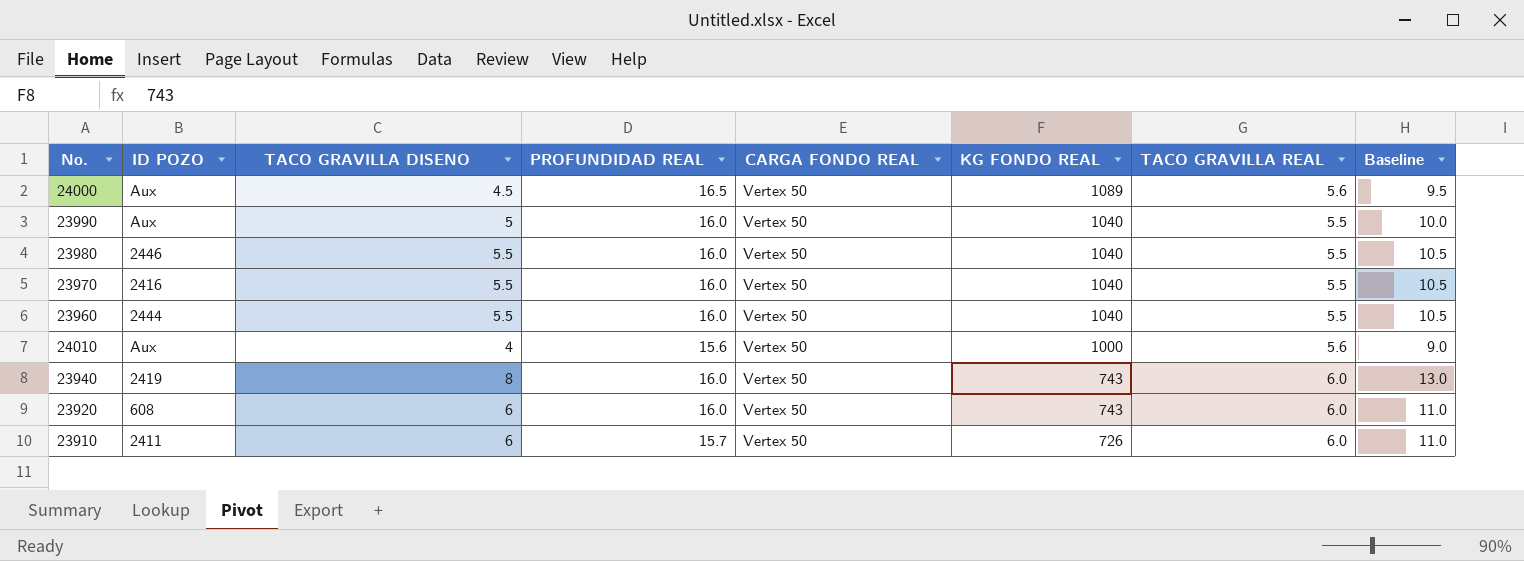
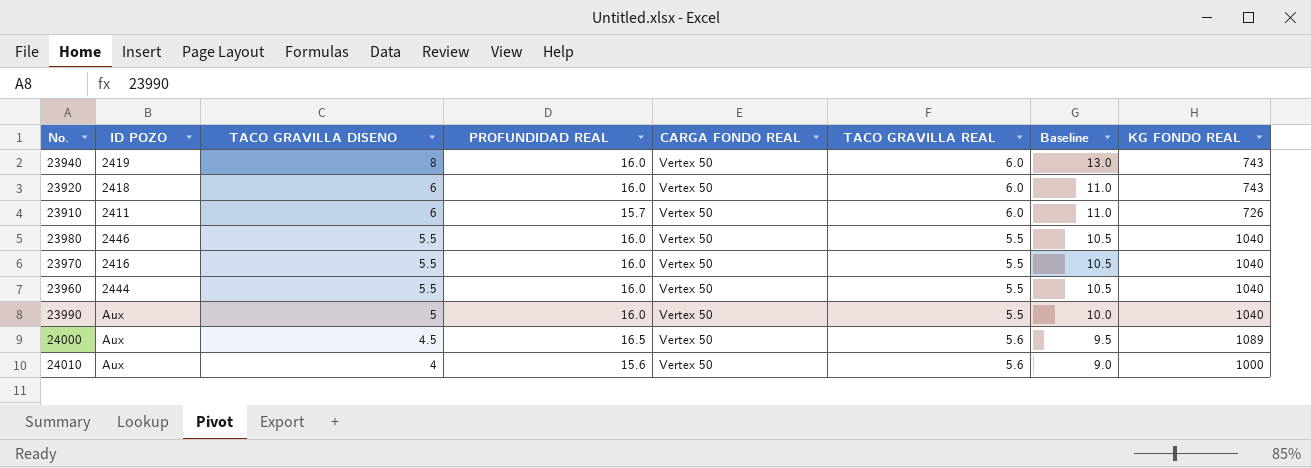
row order: KG FONDO REAL descending -> TACO GRAVILLA DISENO descending
column KG FONDO REAL | position: 6 -> 8
23920 | ID POZO: 608 -> 2418

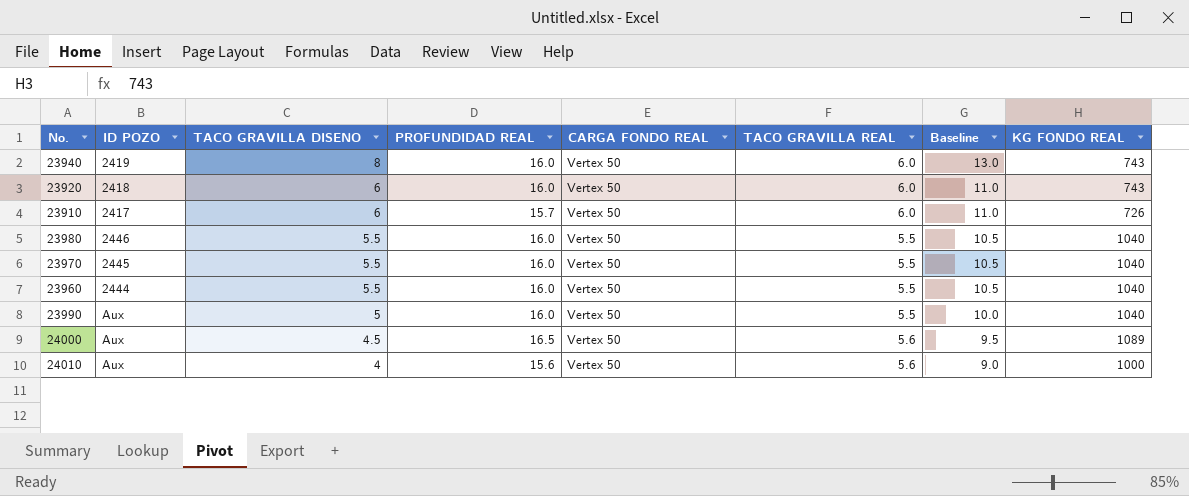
23910 | ID POZO: 2411 -> 2417
23970 | ID POZO: 2416 -> 2445

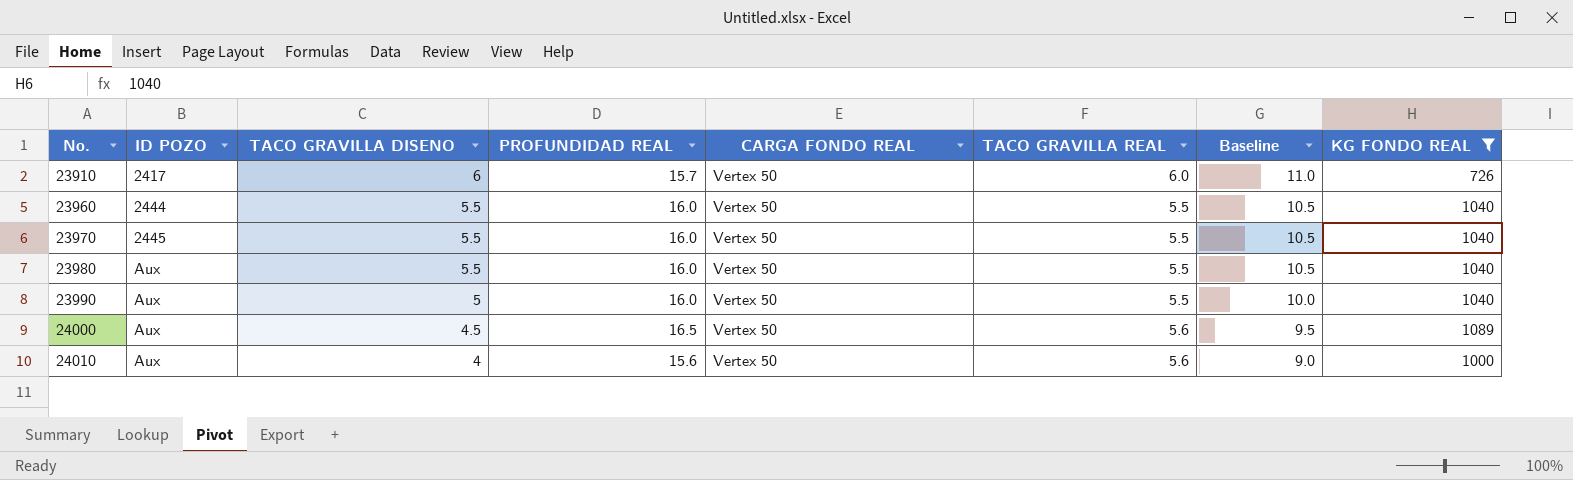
filter: none -> KG FONDO REAL != 743
row order: TACO GRAVILLA DISENO descending -> No. ascending
23980 | ID POZO: 2446 -> Aux

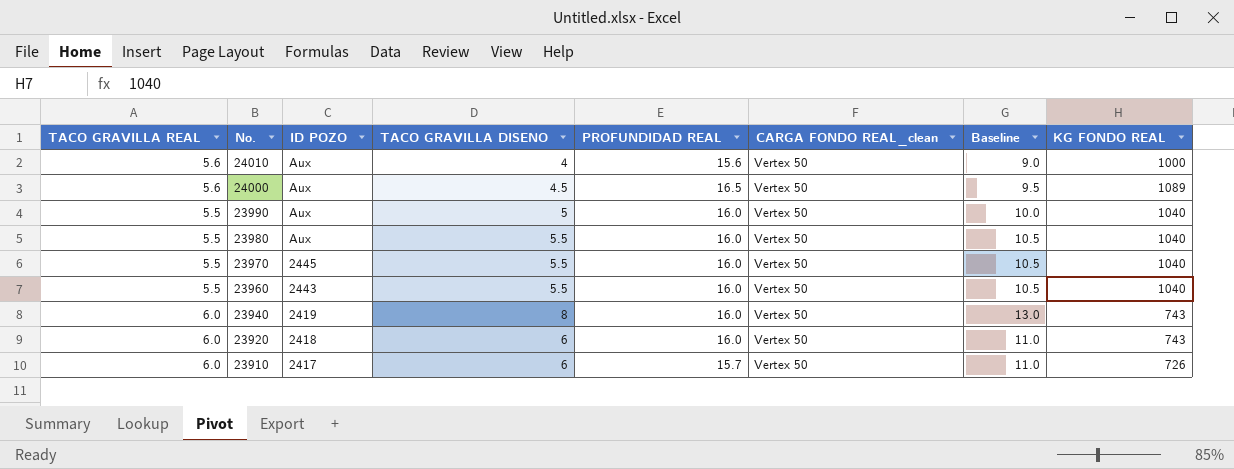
filter: KG FONDO REAL != 743 -> none
row order: No. ascending -> No. descending
column TACO GRAVILLA REAL | position: 6 -> 1
column name: CARGA FONDO REAL -> CARGA FONDO REAL_clean
23960 | ID POZO: 2444 -> 2443

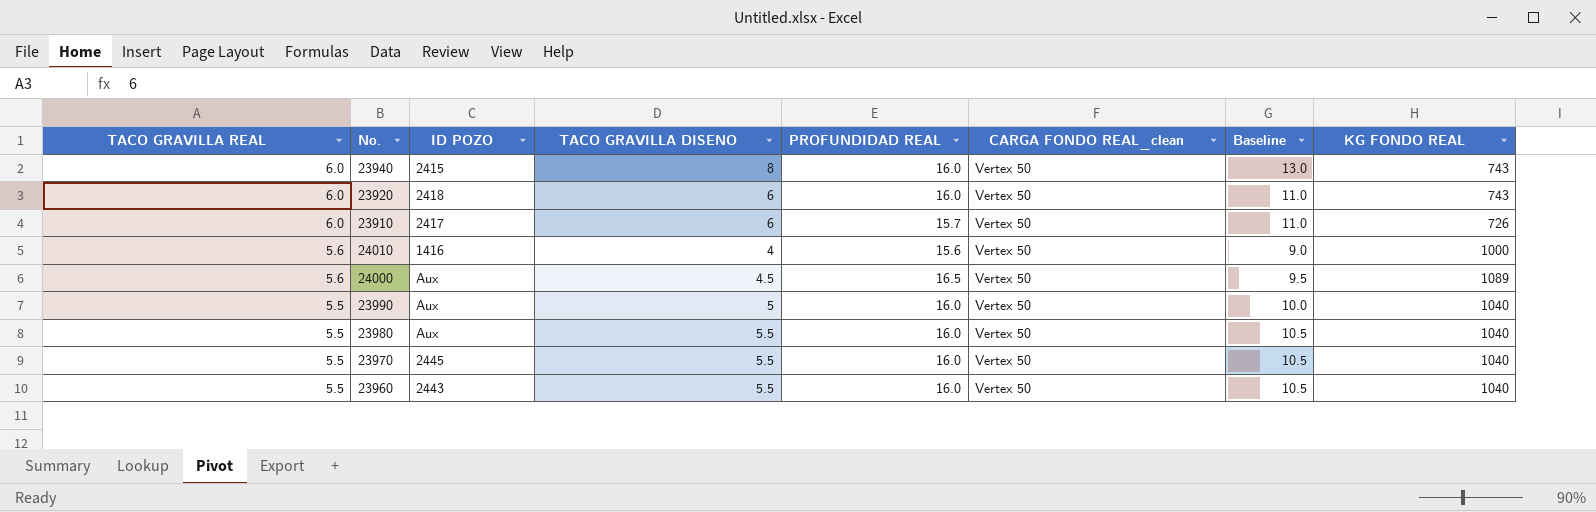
row order: No. descending -> TACO GRAVILLA REAL descending
23940 | ID POZO: 2419 -> 2415
24010 | ID POZO: Aux -> 1416

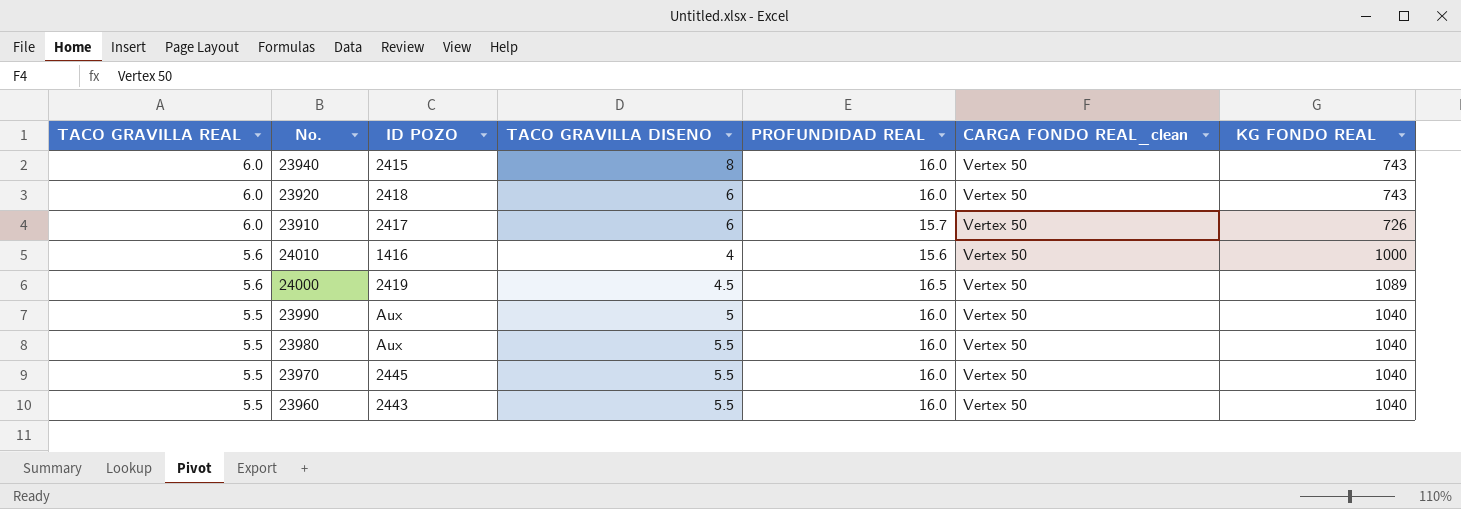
column Baseline | formula: [TACO GRAVILLA DISENO] + 5 -> none
24000 | ID POZO: Aux -> 2419

